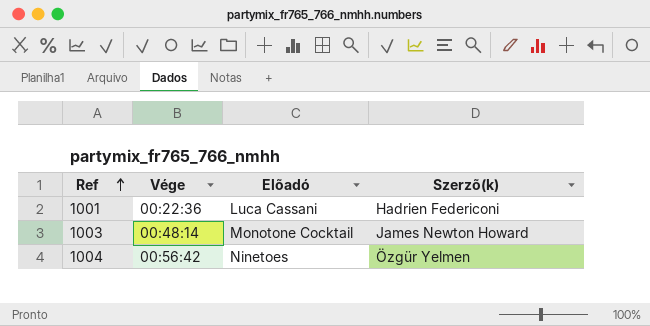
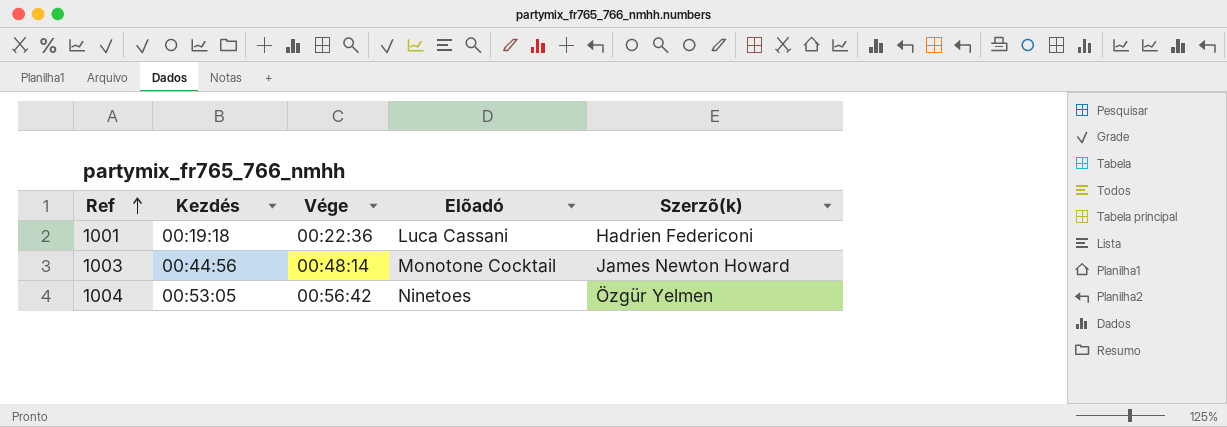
column Kezdés | position: none -> 2

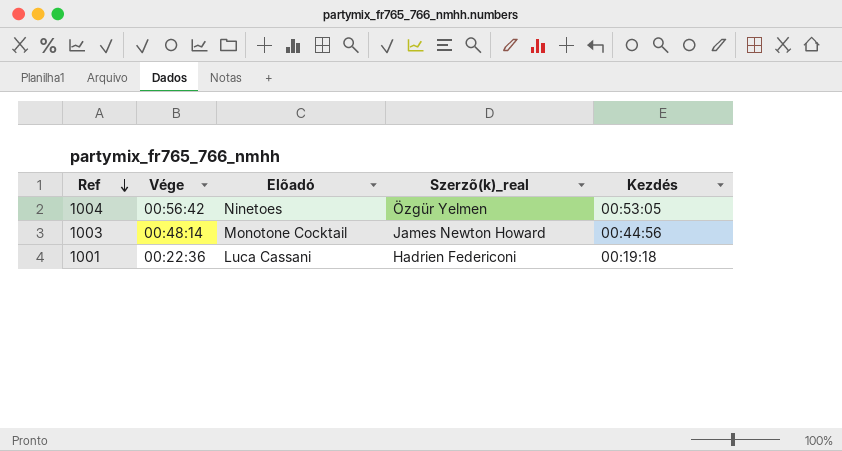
row order: Ref ascending -> Ref descending
column name: Szerzõ(k) -> Szerzõ(k)_real
column Kezdés | position: 2 -> 5

